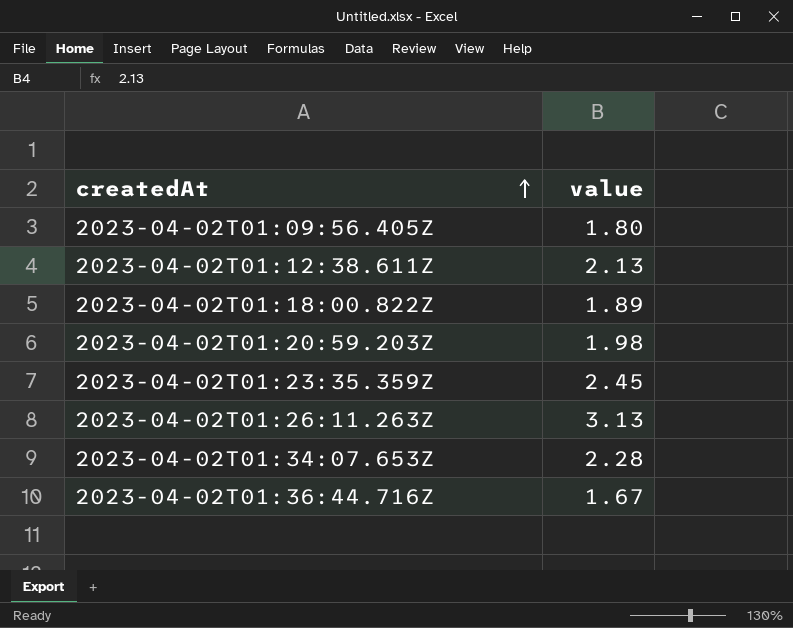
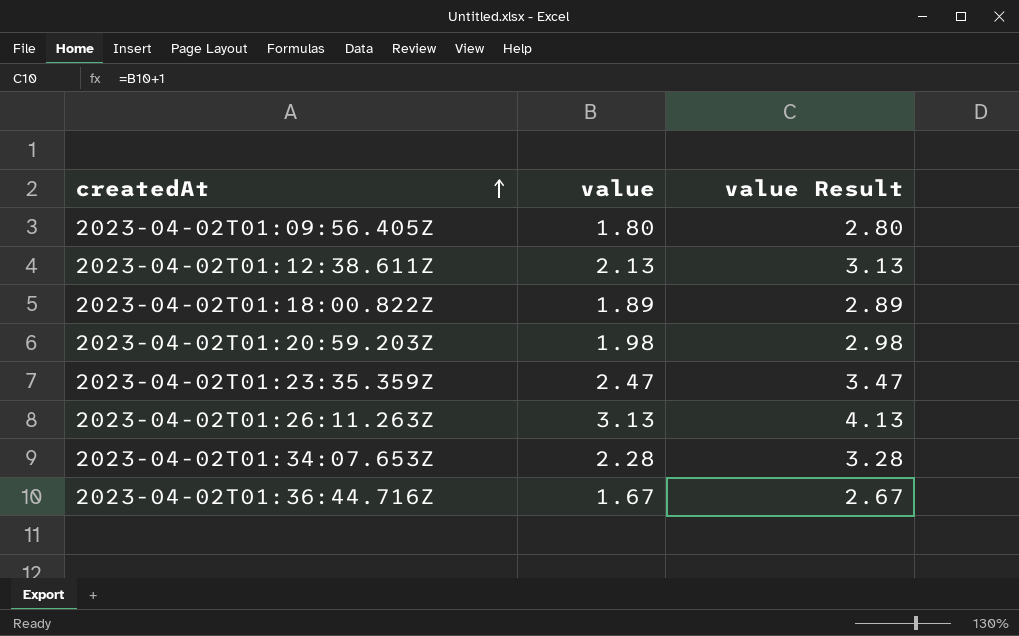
column value Result | formula: none -> [value] + 1
2023-04-02T01:23:35.359Z | value: 2.45 -> 2.47

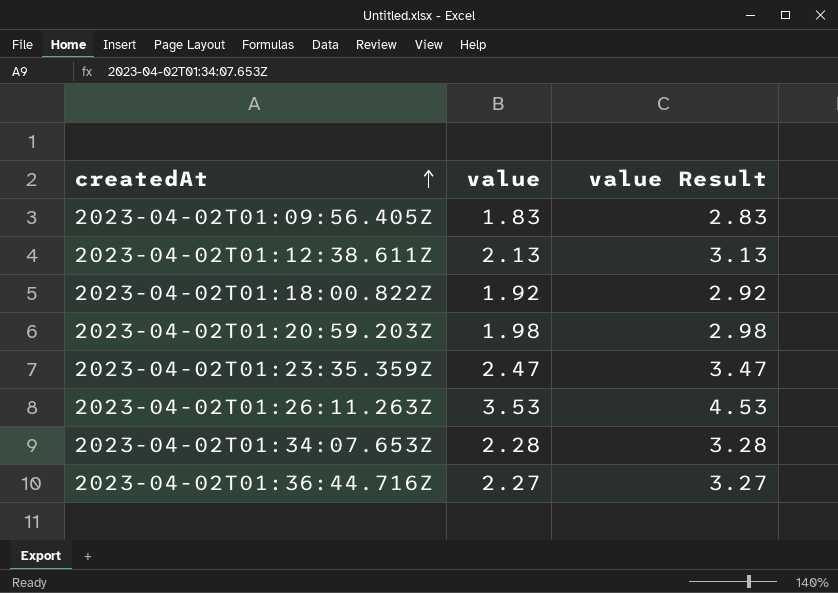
2023-04-02T01:09:56.405Z | value: 1.80 -> 1.83
2023-04-02T01:09:56.405Z | value Result: 2.80 -> 2.83
2023-04-02T01:18:00.822Z | value: 1.89 -> 1.92
2023-04-02T01:18:00.822Z | value Result: 2.89 -> 2.92
2023-04-02T01:26:11.263Z | value: 3.13 -> 3.53
2023-04-02T01:26:11.263Z | value Result: 4.13 -> 4.53
2023-04-02T01:36:44.716Z | value: 1.67 -> 2.27
2023-04-02T01:36:44.716Z | value Result: 2.67 -> 3.27

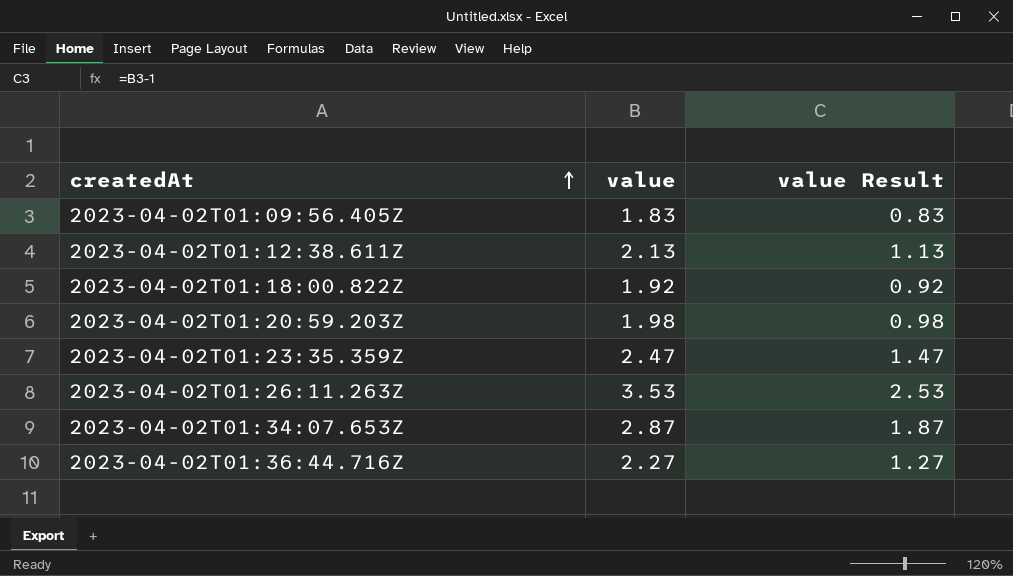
column value Result | formula: [value] + 1 -> [value] - 1
2023-04-02T01:34:07.653Z | value: 2.28 -> 2.87

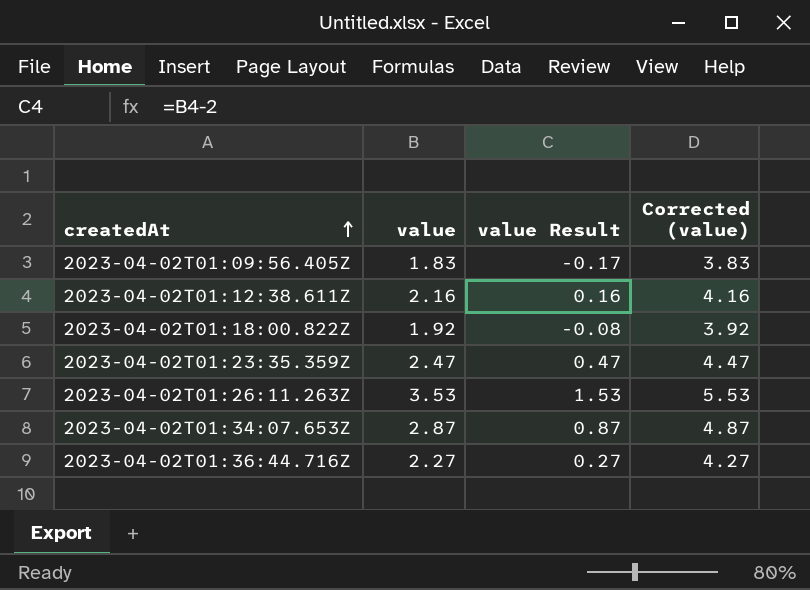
column value Result | formula: [value] - 1 -> [value] - 2
column Corrected (value) | formula: none -> [value] + 2
row 2023-04-02T01:20:59.203Z: 1.98 | 0.98 -> none
2023-04-02T01:12:38.611Z | value: 2.13 -> 2.16

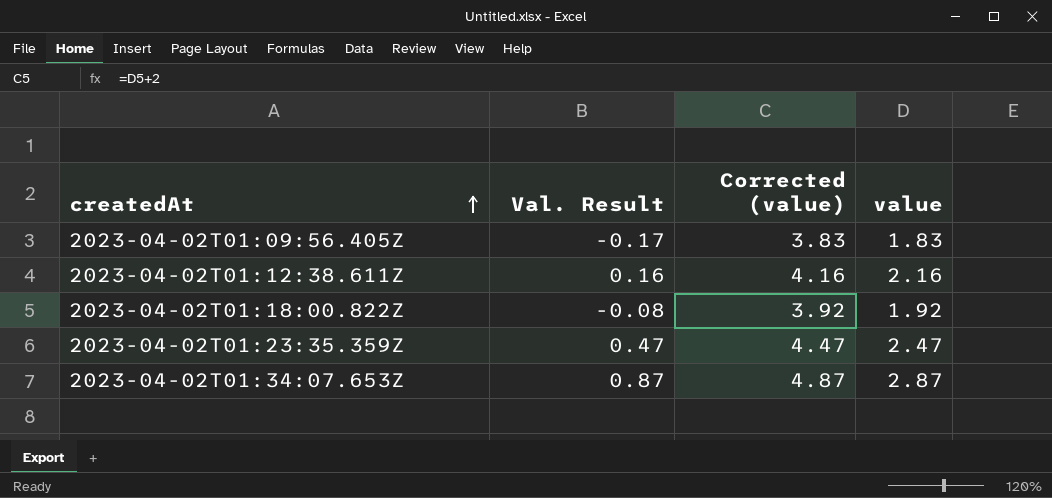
column name: value Result -> Val. Result
column value | position: 2 -> 4
row 2023-04-02T01:26:11.263Z: 3.53 | 1.53 | 5.53 -> none
row 2023-04-02T01:36:44.716Z: 2.27 | 0.27 | 4.27 -> none

